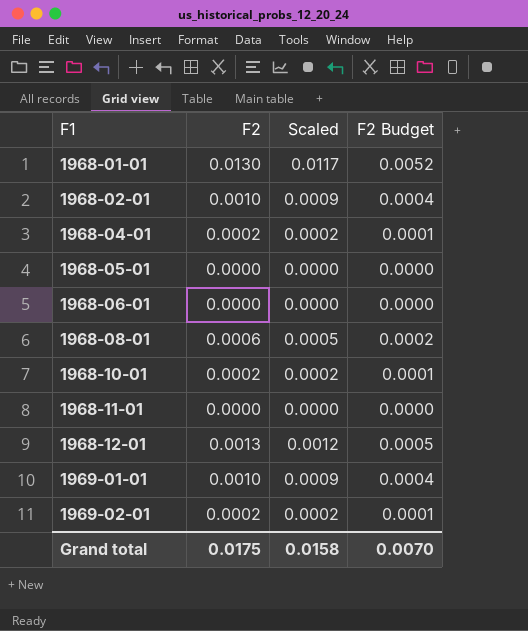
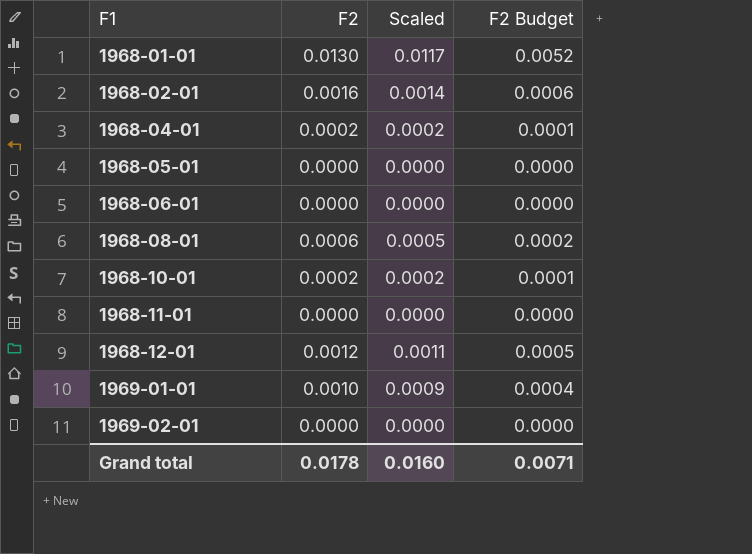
1968-02-01 | F2: 0.0010 -> 0.0016
1968-02-01 | Scaled: 0.0009 -> 0.0014
1968-02-01 | F2 Budget: 0.0004 -> 0.0006
1968-12-01 | F2: 0.0013 -> 0.0012
1968-12-01 | Scaled: 0.0012 -> 0.0011
1969-02-01 | F2: 0.0002 -> 0.0000
1969-02-01 | Scaled: 0.0002 -> 0.0000
1969-02-01 | F2 Budget: 0.0001 -> 0.0000
Grand total | F2: 0.0175 -> 0.0178
Grand total | Scaled: 0.0158 -> 0.0160
Grand total | F2 Budget: 0.0070 -> 0.0071

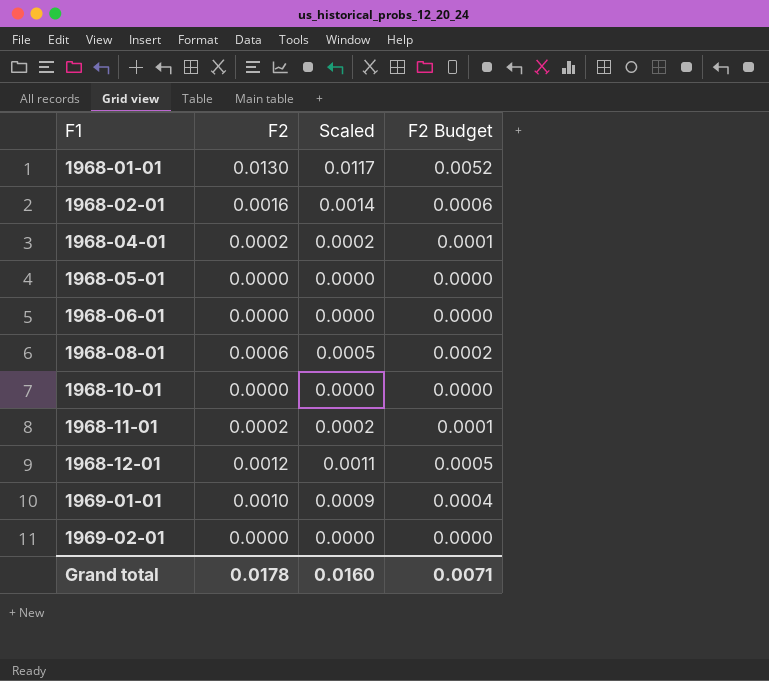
1968-10-01 | F2: 0.0002 -> 0.0000
1968-10-01 | Scaled: 0.0002 -> 0.0000
1968-10-01 | F2 Budget: 0.0001 -> 0.0000
1968-11-01 | F2: 0.0000 -> 0.0002
1968-11-01 | Scaled: 0.0000 -> 0.0002
1968-11-01 | F2 Budget: 0.0000 -> 0.0001

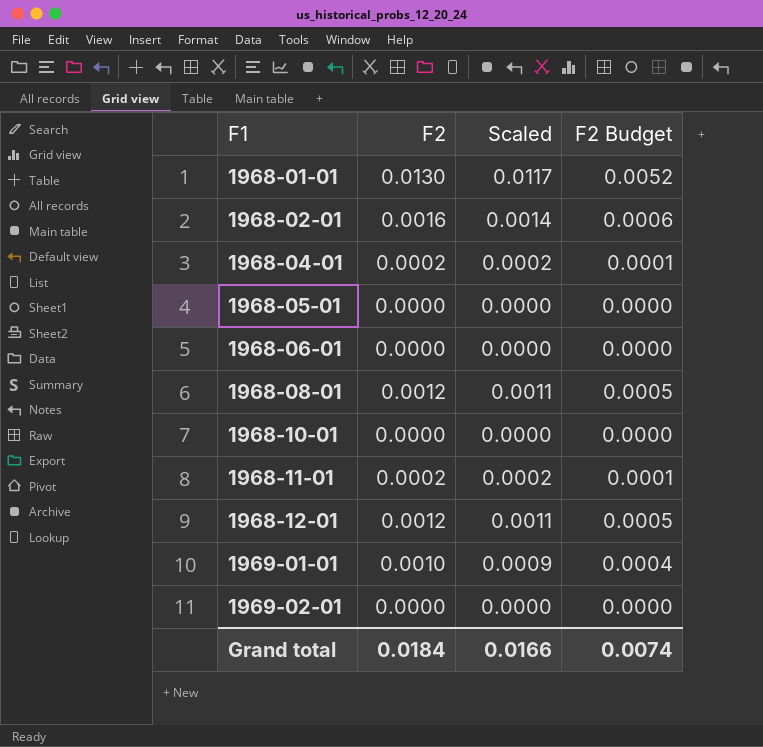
1968-08-01 | F2: 0.0006 -> 0.0012
1968-08-01 | Scaled: 0.0005 -> 0.0011
1968-08-01 | F2 Budget: 0.0002 -> 0.0005
Grand total | F2: 0.0178 -> 0.0184
Grand total | Scaled: 0.0160 -> 0.0166
Grand total | F2 Budget: 0.0071 -> 0.0074

